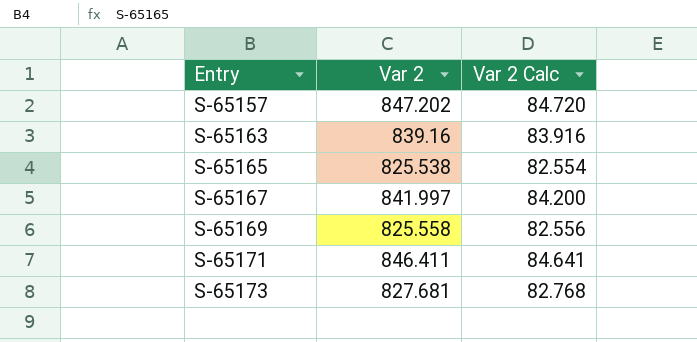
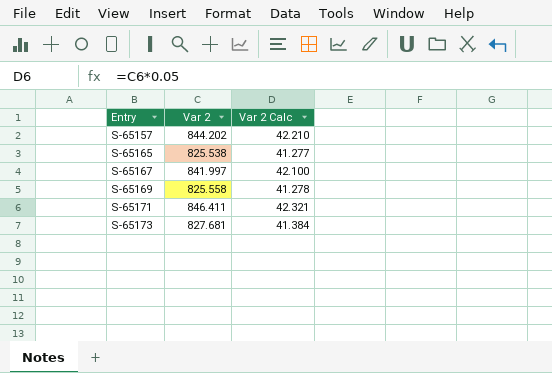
column Var 2 Calc | formula: [Var 2] * 0.1 -> [Var 2] * 0.05
row S-65163: 839.16 | 83.916 -> none
S-65157 | Var 2: 847.202 -> 844.202

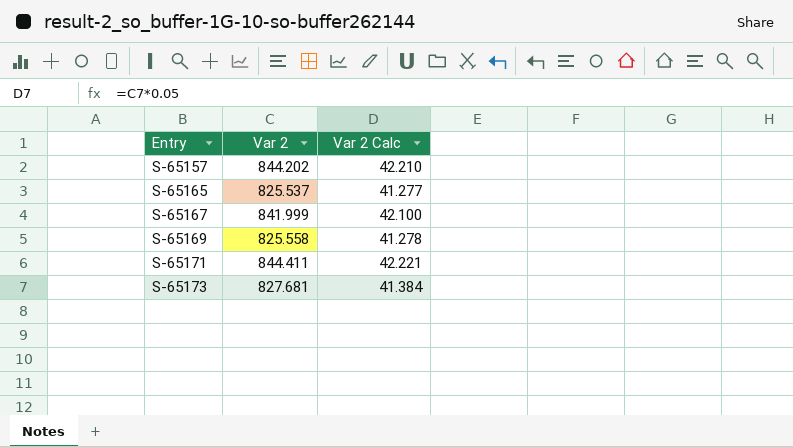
S-65165 | Var 2: 825.538 -> 825.537
S-65167 | Var 2: 841.997 -> 841.999
S-65171 | Var 2: 846.411 -> 844.411
S-65171 | Var 2 Calc: 42.321 -> 42.221

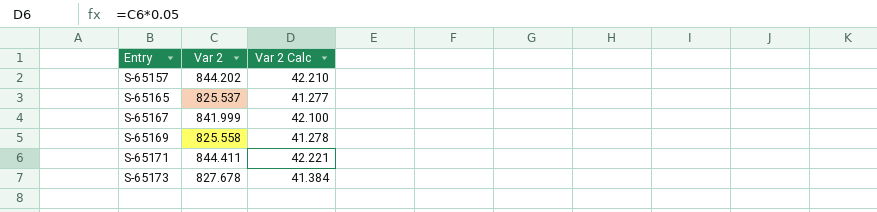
S-65173 | Var 2: 827.681 -> 827.678

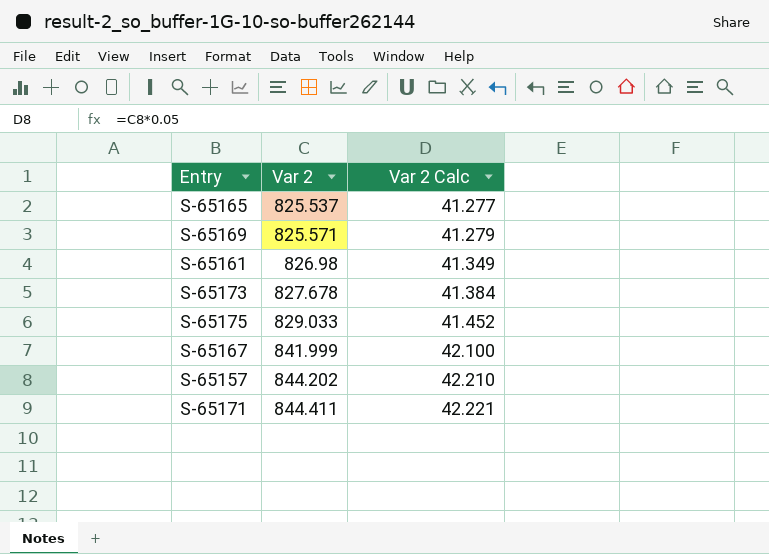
row order: Entry ascending -> Var 2 ascending
S-65169 | Var 2: 825.558 -> 825.571
S-65169 | Var 2 Calc: 41.278 -> 41.279
row S-65161: none -> 826.98 | 41.349
row S-65175: none -> 829.033 | 41.452

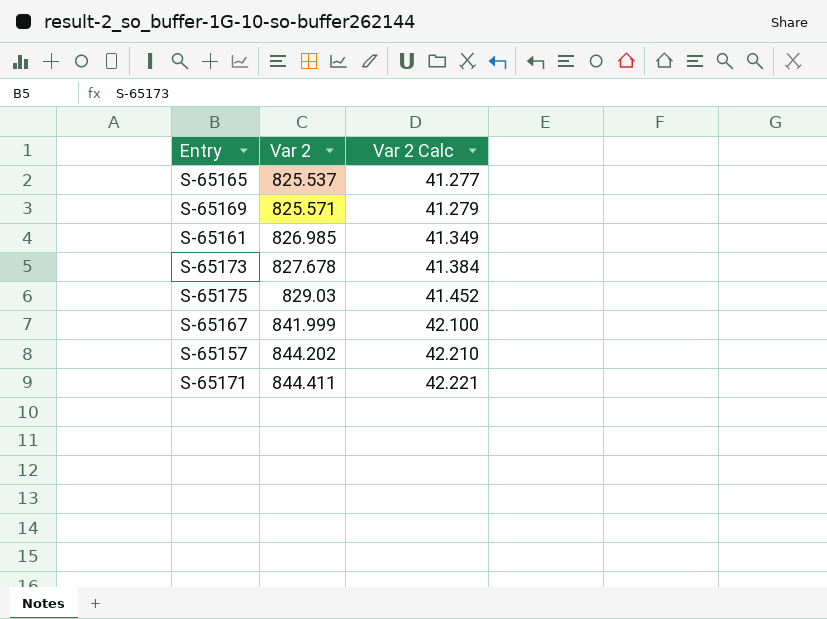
S-65161 | Var 2: 826.98 -> 826.985
S-65175 | Var 2: 829.033 -> 829.03

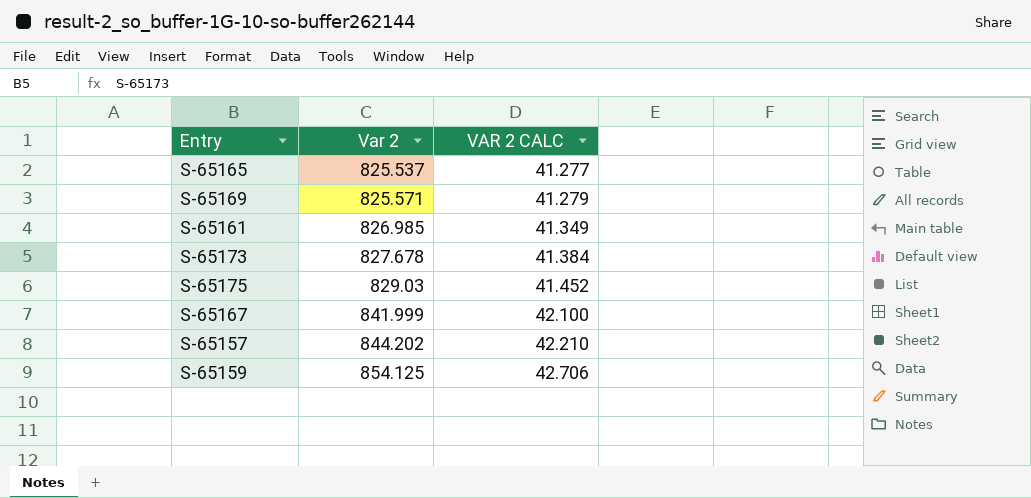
column name: Var 2 Calc -> VAR 2 CALC
row S-65171: 844.411 | 42.221 -> none
row S-65159: none -> 854.125 | 42.706

